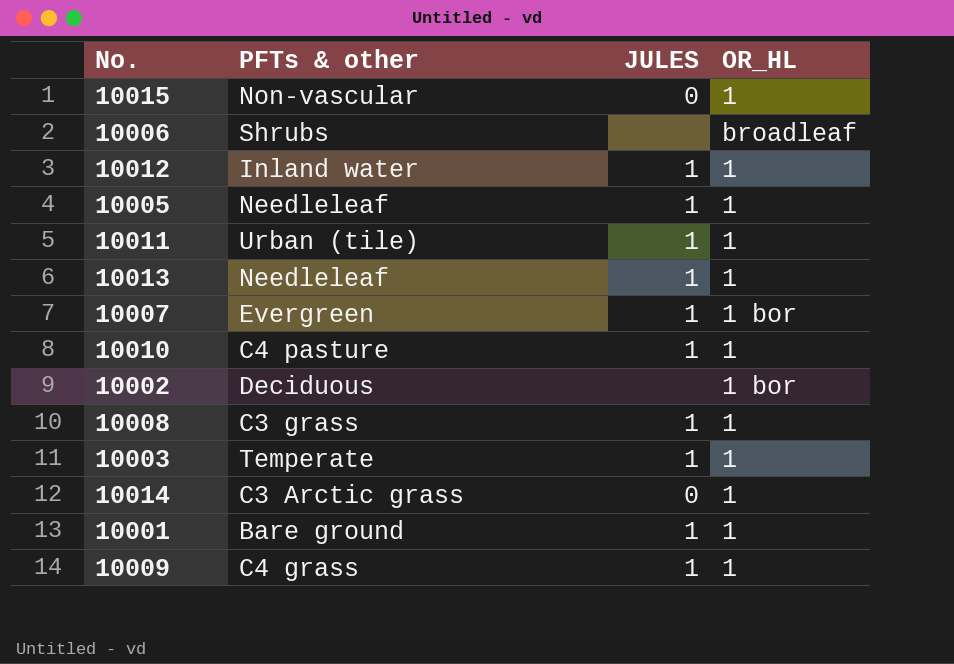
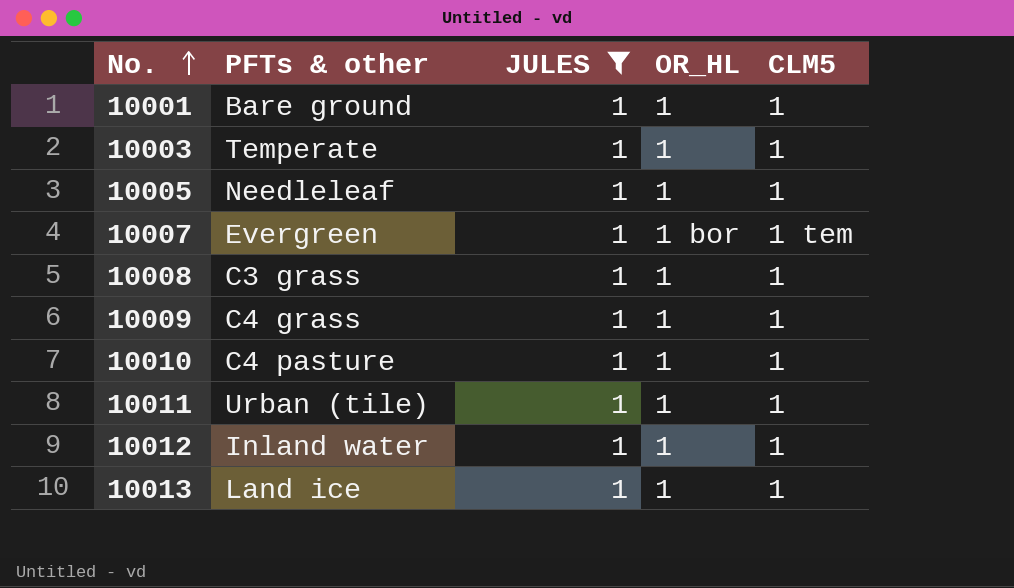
filter: none -> JULES = 1
row order: none -> No. ascending
column CLM5 | position: none -> 5
10013 | PFTs & other: Needleleaf -> Land ice

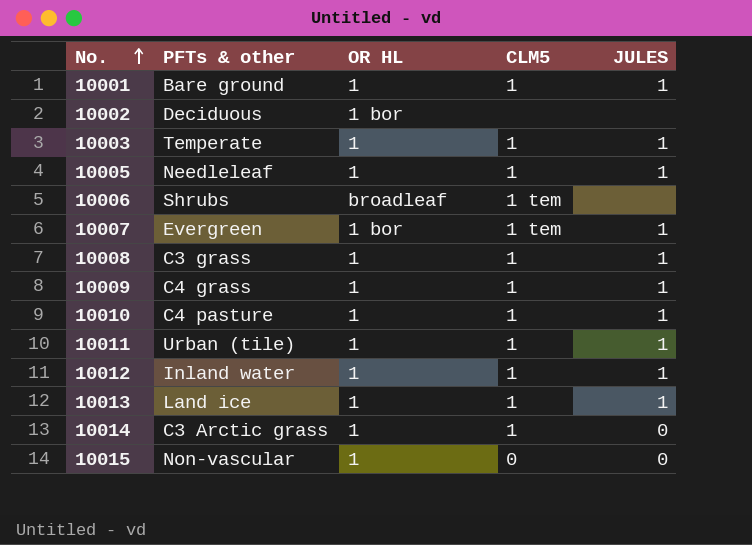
filter: JULES = 1 -> none
column name: OR_HL -> OR HL
column JULES | position: 3 -> 5

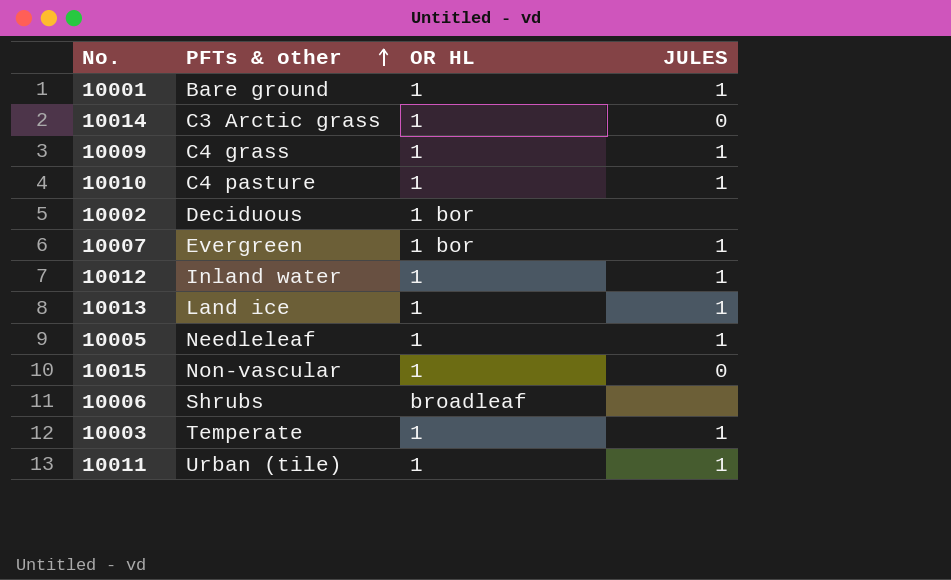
row order: No. ascending -> PFTs & other ascending
column CLM5 | position: 4 -> none
row 10008: C3 grass | 1 | 1 | 1 -> none

